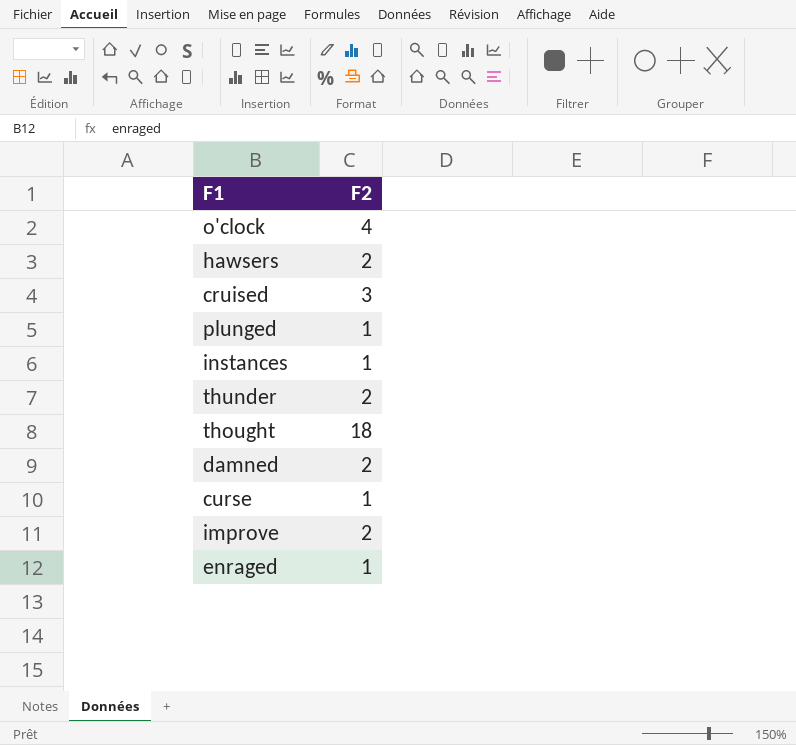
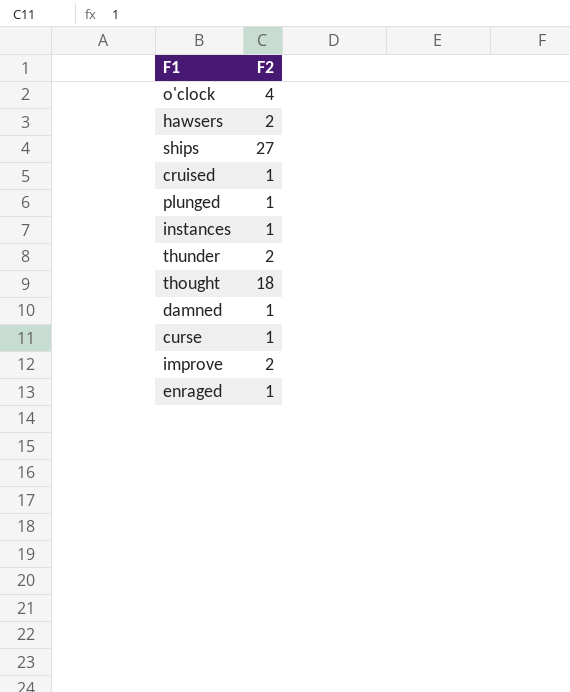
row ships: none -> 27
cruised | F2: 3 -> 1
damned | F2: 2 -> 1

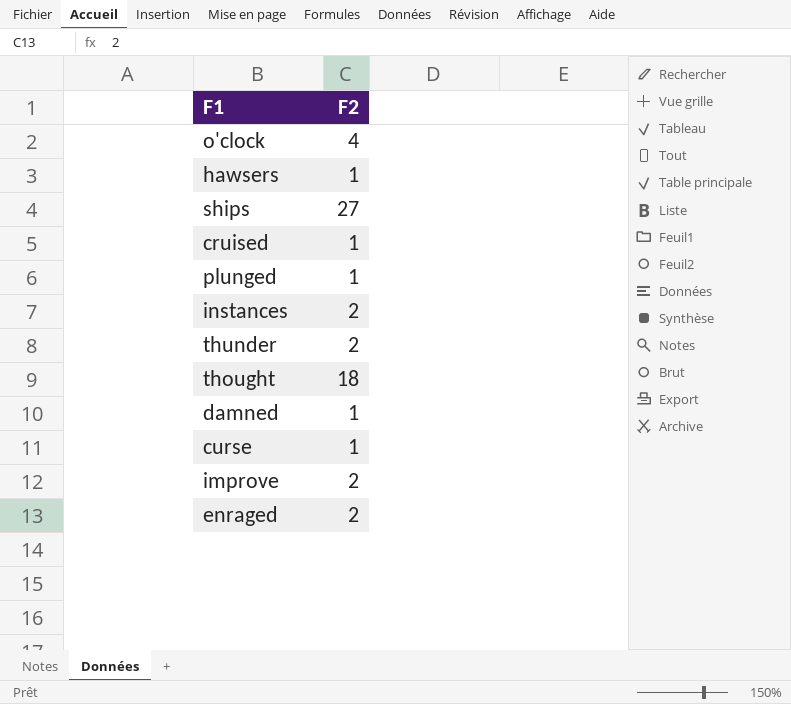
hawsers | F2: 2 -> 1
instances | F2: 1 -> 2
enraged | F2: 1 -> 2

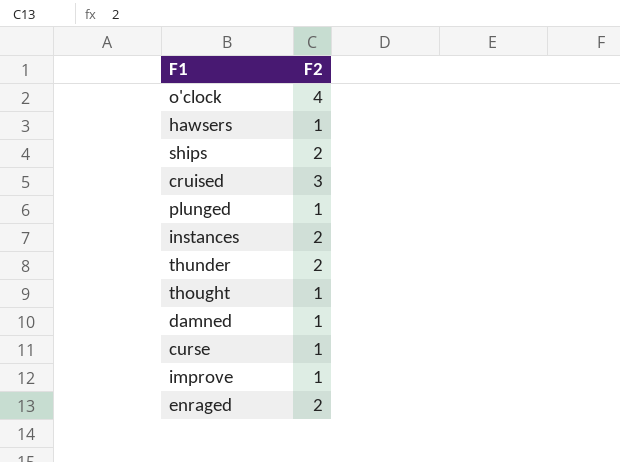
ships | F2: 27 -> 2
cruised | F2: 1 -> 3
thought | F2: 18 -> 1
improve | F2: 2 -> 1

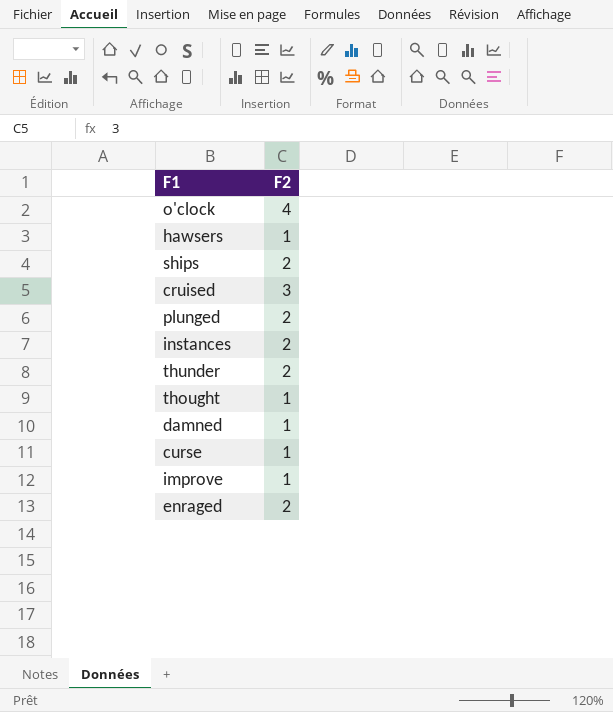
plunged | F2: 1 -> 2

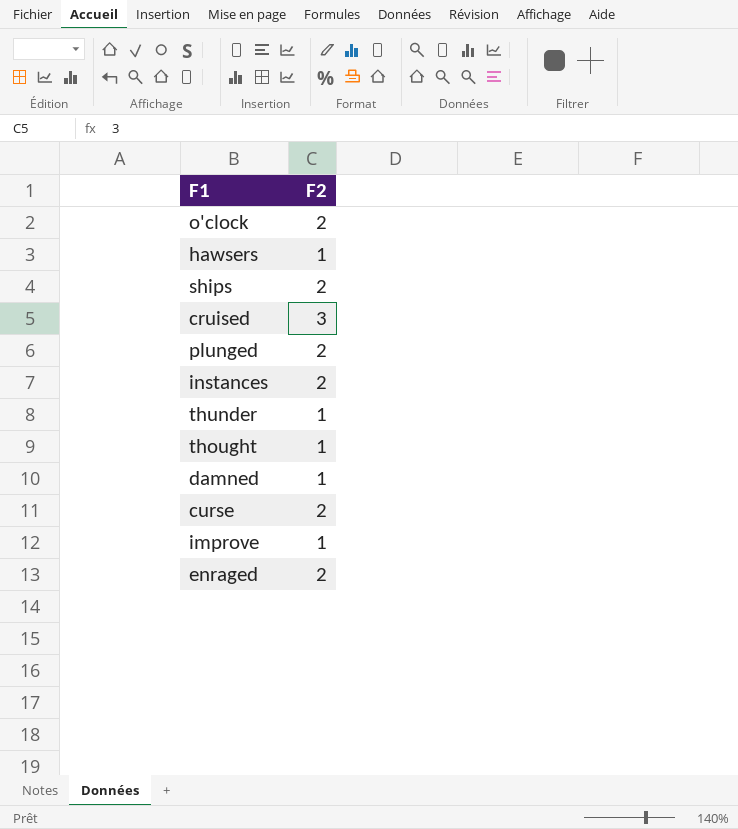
o'clock | F2: 4 -> 2
thunder | F2: 2 -> 1
curse | F2: 1 -> 2

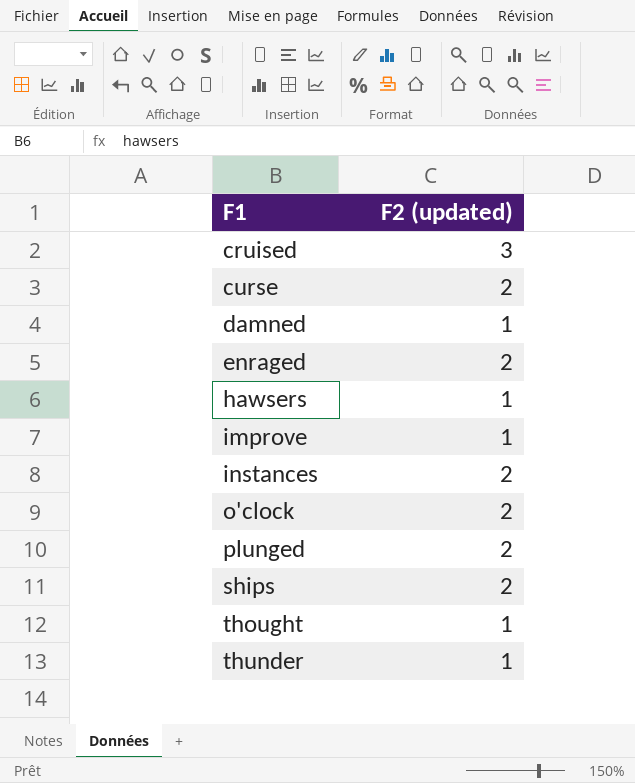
row order: none -> F1 ascending
column name: F2 -> F2 (updated)

